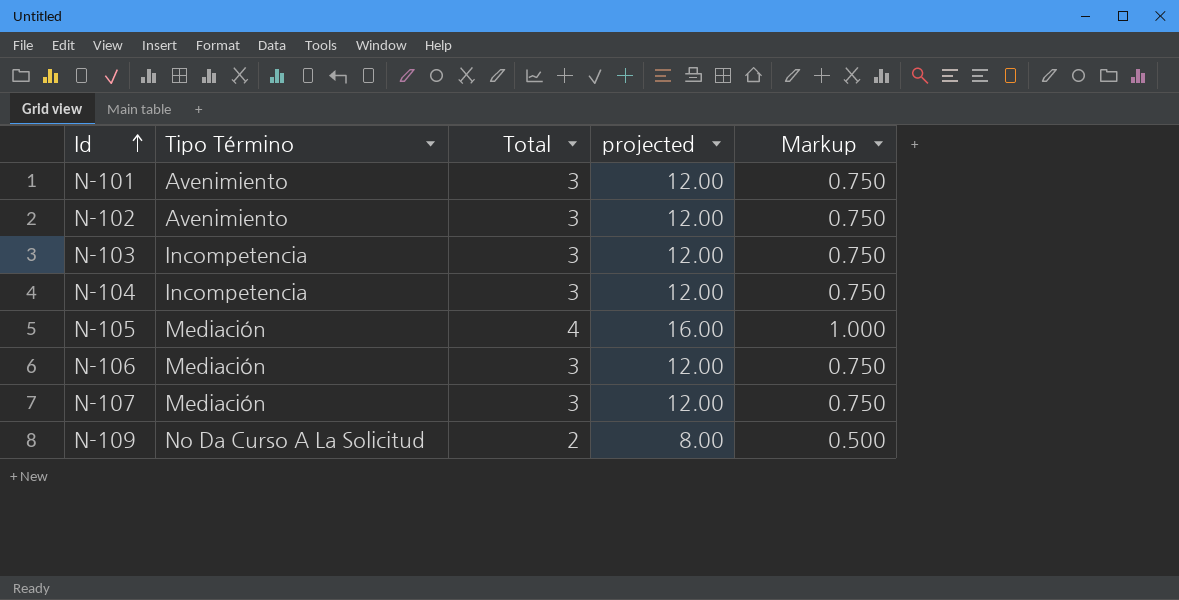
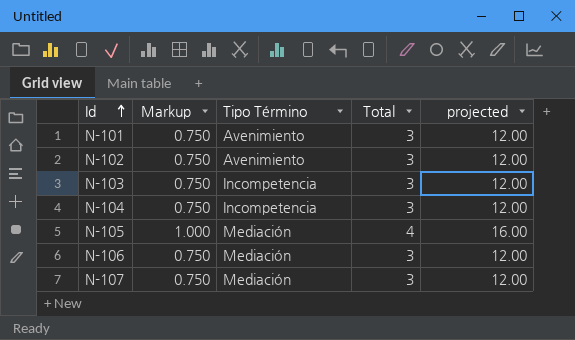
column Markup | position: 5 -> 2
row N-109: No Da Curso A La Solicitud | 2 | 8.00 | 0.500 -> none

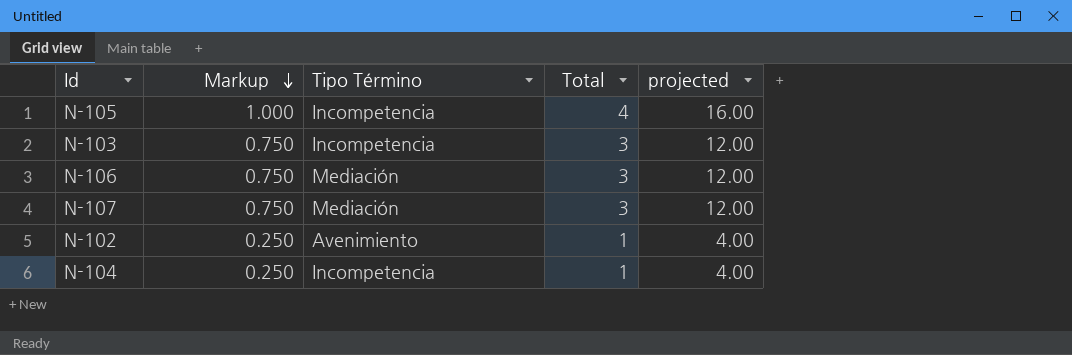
row order: Id ascending -> Markup descending
row N-101: 0.750 | Avenimiento | 3 | 12.00 -> none
N-105 | Tipo Término: Mediación -> Incompetencia
N-102 | Markup: 0.750 -> 0.250
N-102 | Total: 3 -> 1
N-102 | projected: 12.00 -> 4.00
N-104 | Markup: 0.750 -> 0.250
N-104 | Total: 3 -> 1
N-104 | projected: 12.00 -> 4.00

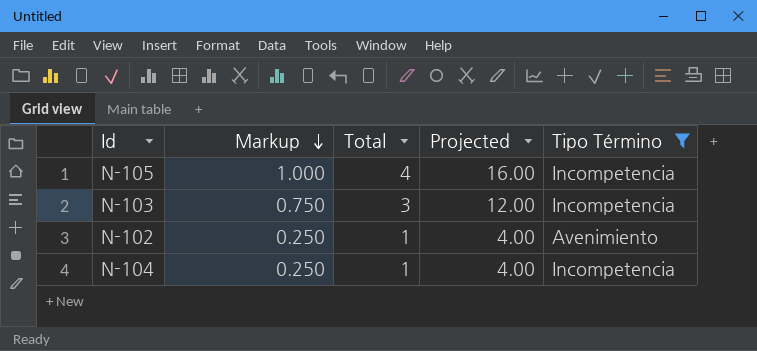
filter: none -> Tipo Término != Mediación
column name: projected -> Projected
column Tipo Término | position: 3 -> 5

